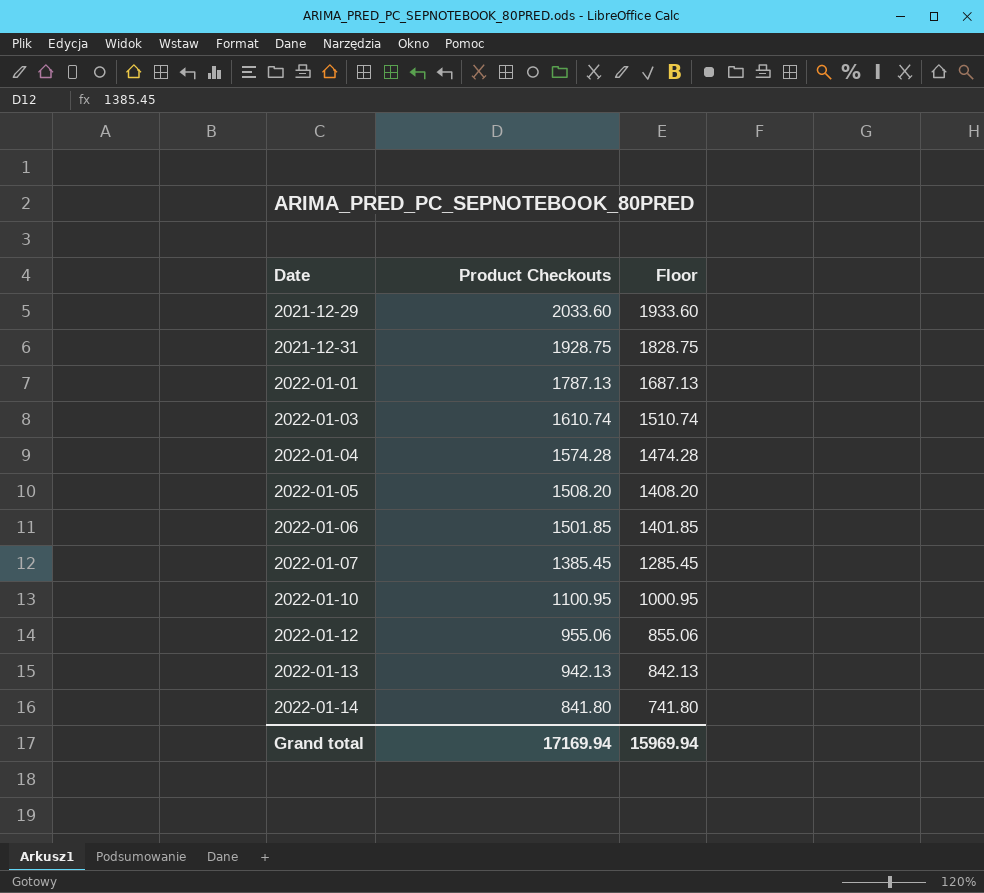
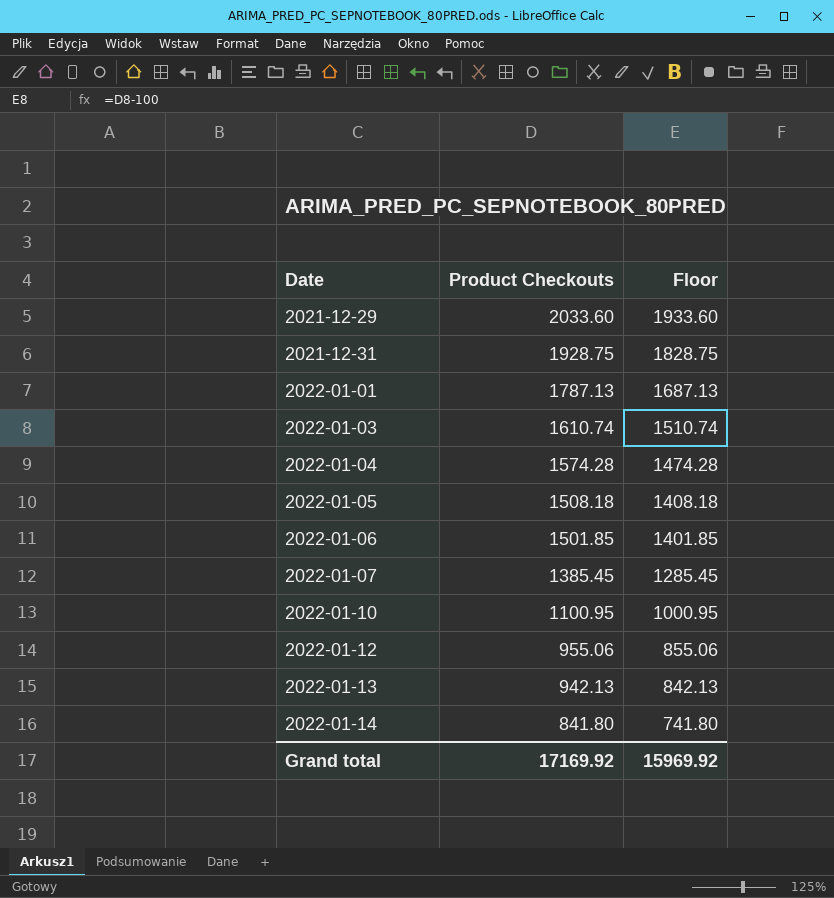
2022-01-05 | Product Checkouts: 1508.20 -> 1508.18
2022-01-05 | Floor: 1408.20 -> 1408.18
Grand total | Product Checkouts: 17169.94 -> 17169.92
Grand total | Floor: 15969.94 -> 15969.92

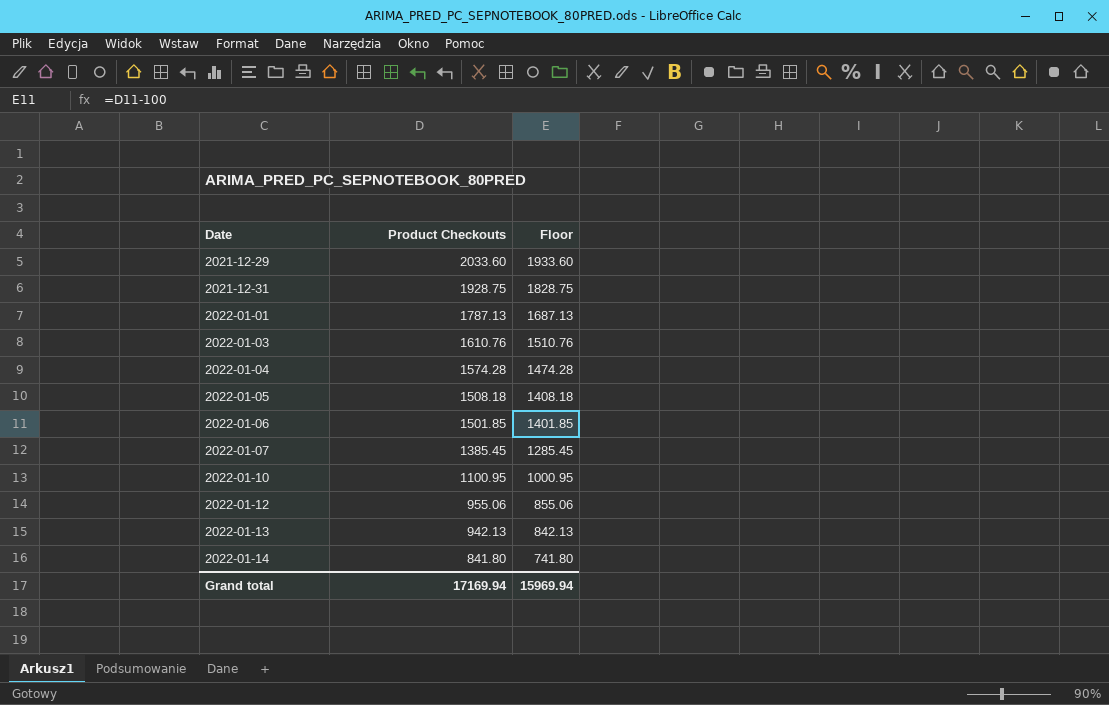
2022-01-03 | Product Checkouts: 1610.74 -> 1610.76
2022-01-03 | Floor: 1510.74 -> 1510.76
Grand total | Product Checkouts: 17169.92 -> 17169.94
Grand total | Floor: 15969.92 -> 15969.94

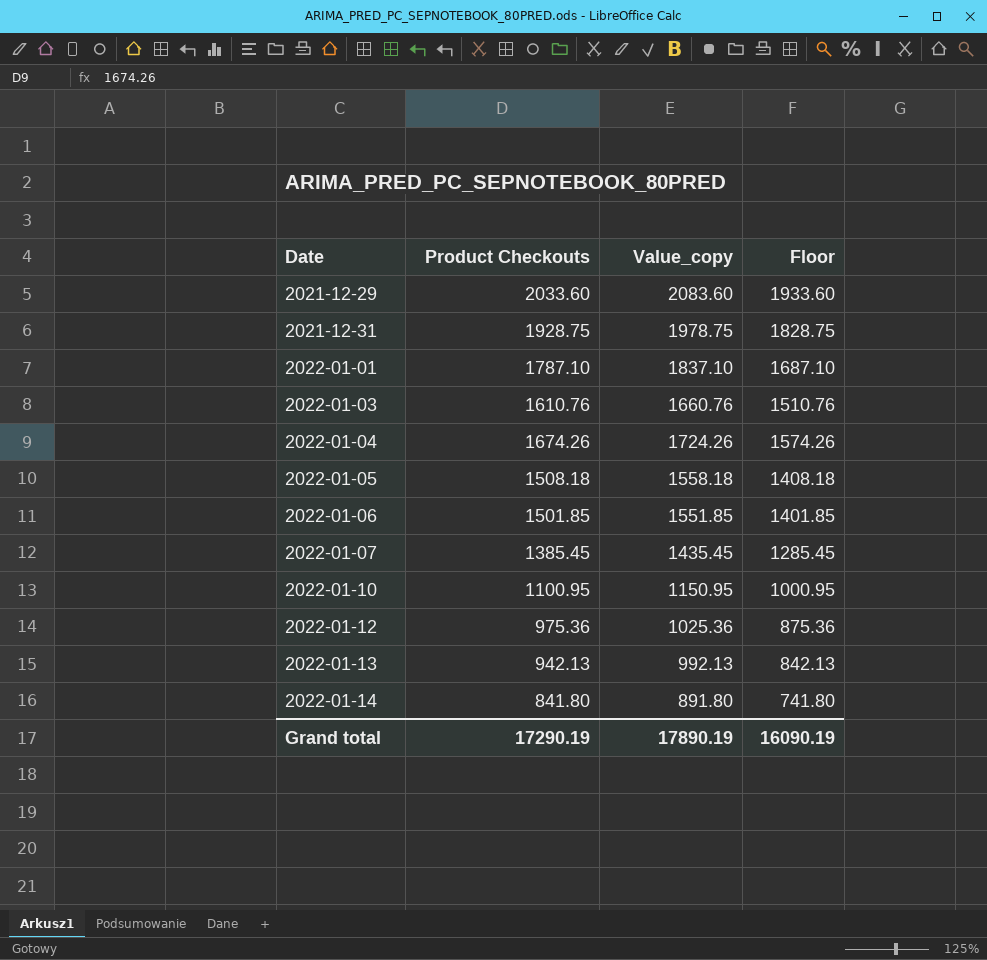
column Value_copy | formula: none -> [Product Checkouts] + 50
2022-01-01 | Product Checkouts: 1787.13 -> 1787.10
2022-01-01 | Floor: 1687.13 -> 1687.10
2022-01-04 | Product Checkouts: 1574.28 -> 1674.26
2022-01-04 | Floor: 1474.28 -> 1574.26
2022-01-12 | Product Checkouts: 955.06 -> 975.36
2022-01-12 | Floor: 855.06 -> 875.36
Grand total | Product Checkouts: 17169.94 -> 17290.19
Grand total | Floor: 15969.94 -> 16090.19

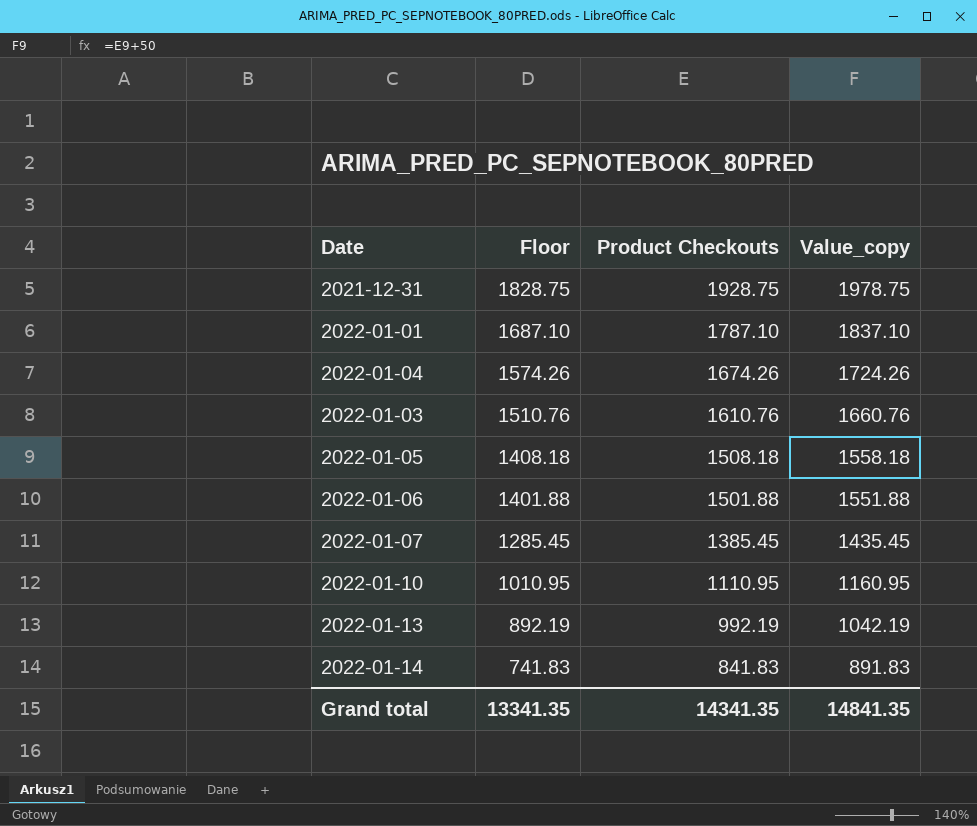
row order: Date ascending -> Floor descending
column Floor | position: 4 -> 2
row 2021-12-29: 2033.60 | 2083.60 | 1933.60 -> none
row 2022-01-12: 975.36 | 1025.36 | 875.36 -> none
2022-01-06 | Floor: 1401.85 -> 1401.88
2022-01-06 | Product Checkouts: 1501.85 -> 1501.88
2022-01-06 | Value_copy: 1551.85 -> 1551.88
2022-01-10 | Floor: 1000.95 -> 1010.95
2022-01-10 | Product Checkouts: 1100.95 -> 1110.95
2022-01-10 | Value_copy: 1150.95 -> 1160.95
2022-01-13 | Floor: 842.13 -> 892.19
2022-01-13 | Product Checkouts: 942.13 -> 992.19
2022-01-13 | Value_copy: 992.13 -> 1042.19
2022-01-14 | Floor: 741.80 -> 741.83
2022-01-14 | Product Checkouts: 841.80 -> 841.83
2022-01-14 | Value_copy: 891.80 -> 891.83
Grand total | Floor: 16090.19 -> 13341.35
Grand total | Product Checkouts: 17290.19 -> 14341.35
Grand total | Value_copy: 17890.19 -> 14841.35

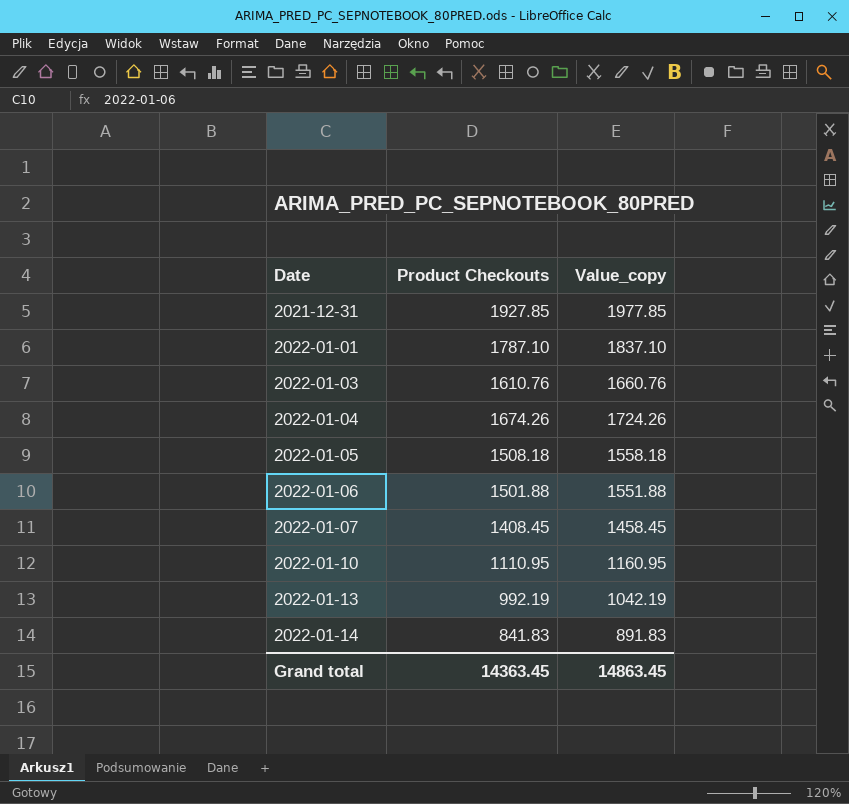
row order: Floor descending -> Date ascending
column Floor | formula: [Product Checkouts] - 100 -> none
2021-12-31 | Product Checkouts: 1928.75 -> 1927.85
2021-12-31 | Value_copy: 1978.75 -> 1977.85
2022-01-07 | Product Checkouts: 1385.45 -> 1408.45
2022-01-07 | Value_copy: 1435.45 -> 1458.45
Grand total | Product Checkouts: 14341.35 -> 14363.45
Grand total | Value_copy: 14841.35 -> 14863.45

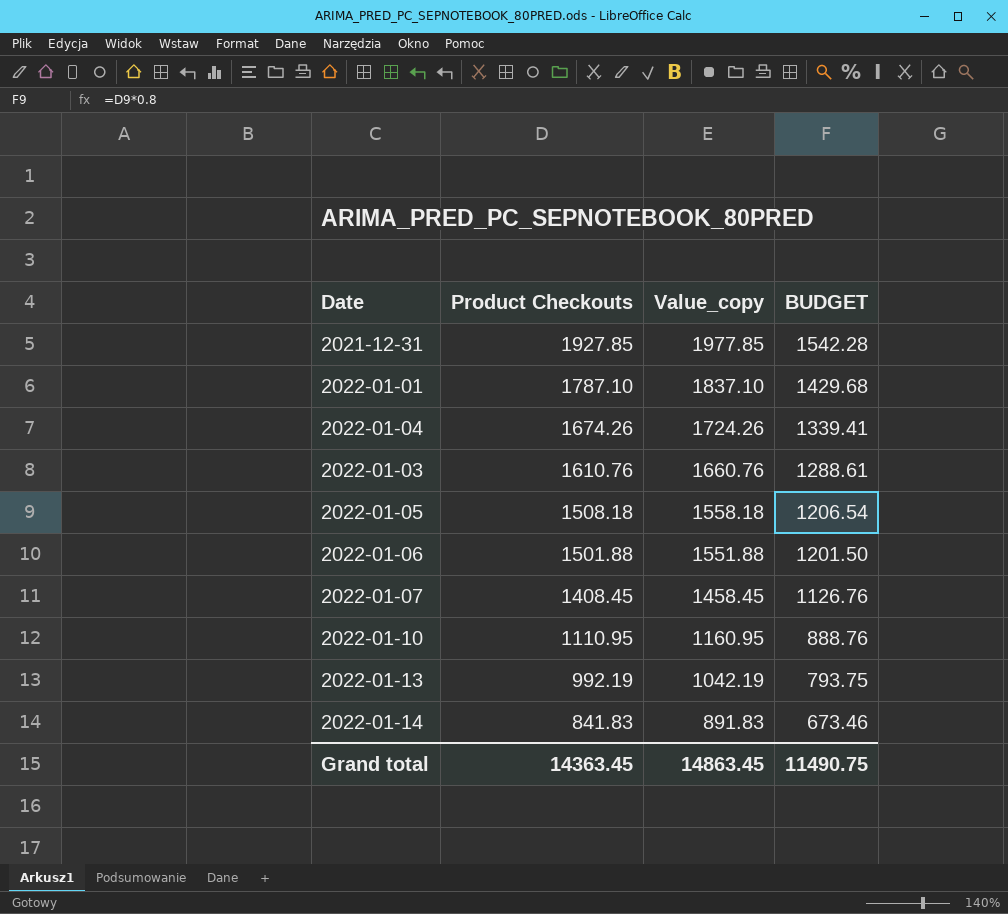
row order: Date ascending -> Product Checkouts descending
column BUDGET | formula: none -> [Product Checkouts] * 0.8

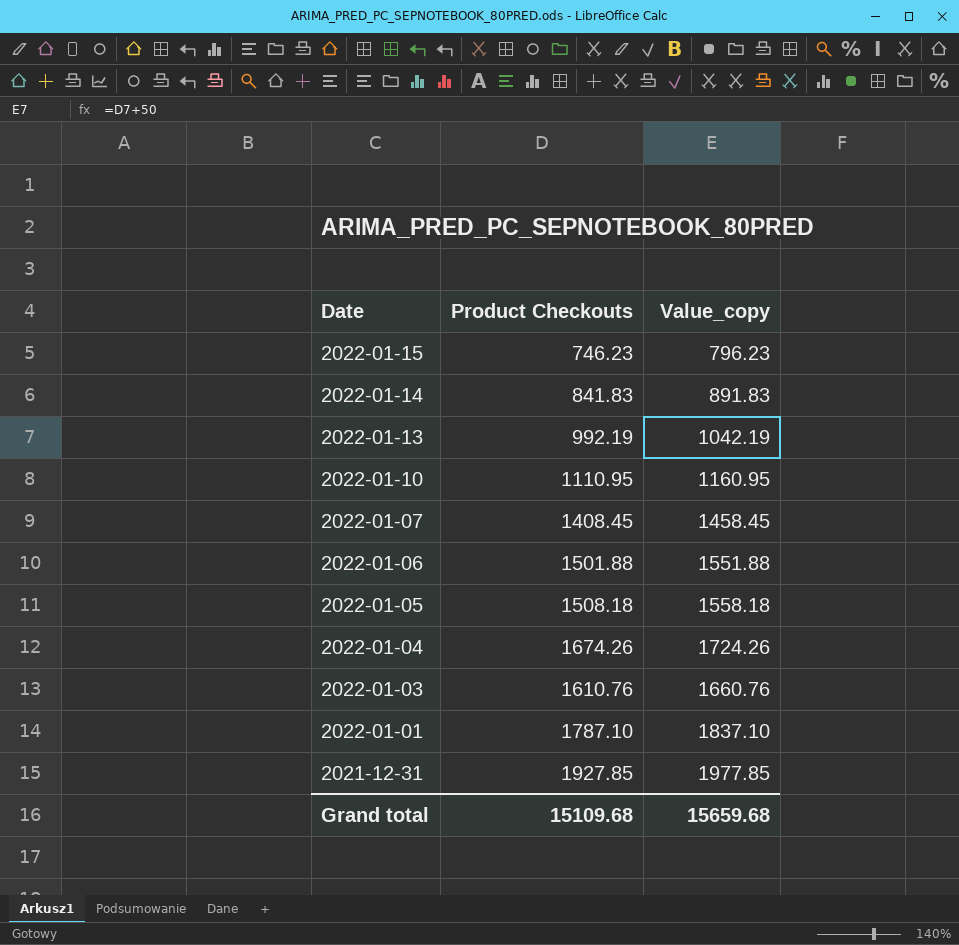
row order: Product Checkouts descending -> Date descending
column BUDGET | formula: [Product Checkouts] * 0.8 -> none
row 2022-01-15: none -> 746.23 | 796.23
Grand total | Product Checkouts: 14363.45 -> 15109.68
Grand total | Value_copy: 14863.45 -> 15659.68

